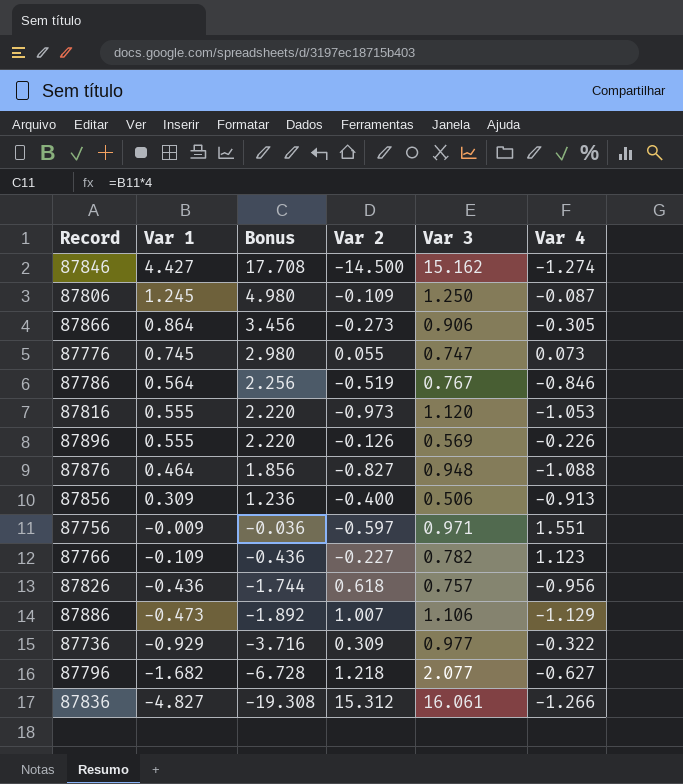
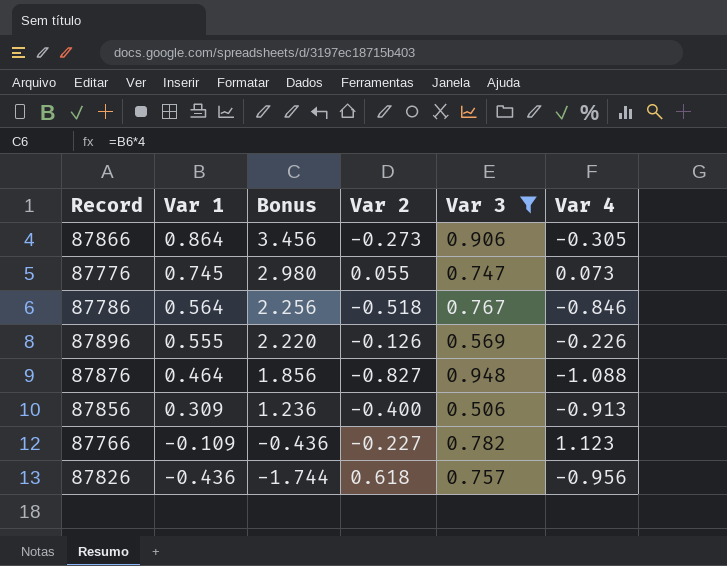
filter: none -> Var 3 <= 0.948
87786 | Var 2: -0.519 -> -0.518

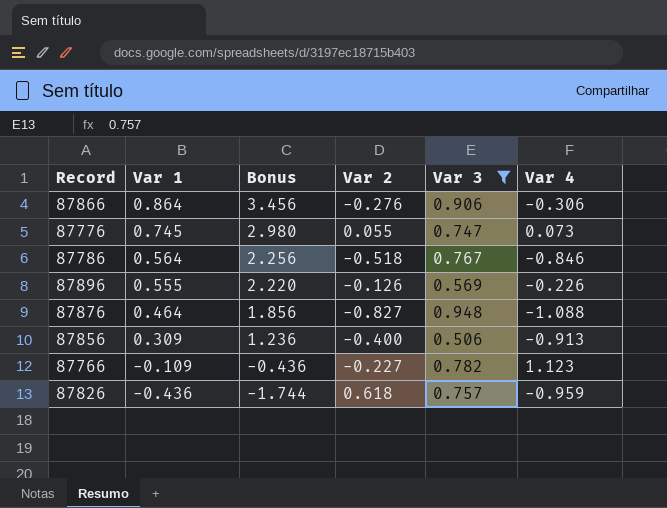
87866 | Var 2: -0.273 -> -0.276
87866 | Var 4: -0.305 -> -0.306
87826 | Var 4: -0.956 -> -0.959

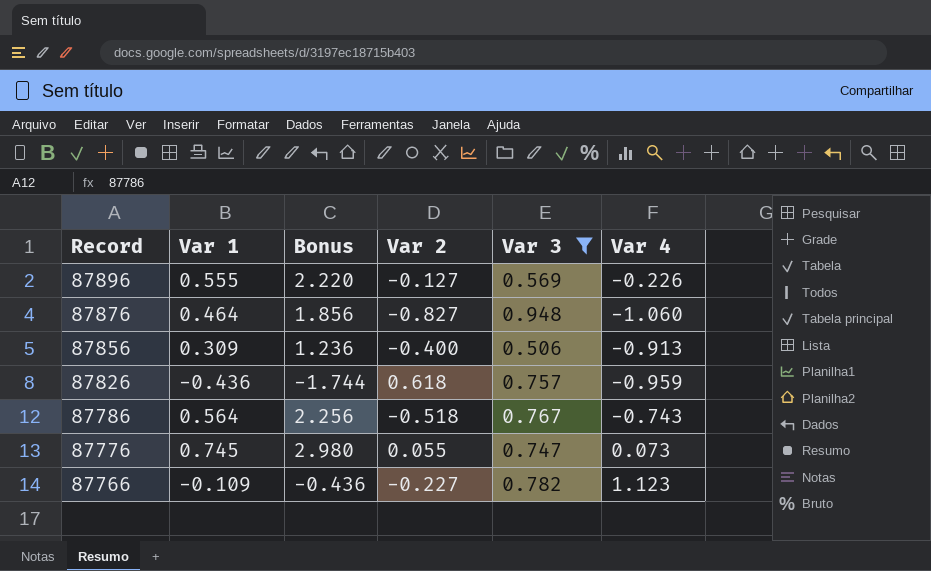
row order: Var 1 descending -> Record descending
row 87866: 0.864 | 3.456 | -0.276 | 0.906 | -0.306 -> none
87896 | Var 2: -0.126 -> -0.127
87876 | Var 4: -1.088 -> -1.060
87786 | Var 4: -0.846 -> -0.743

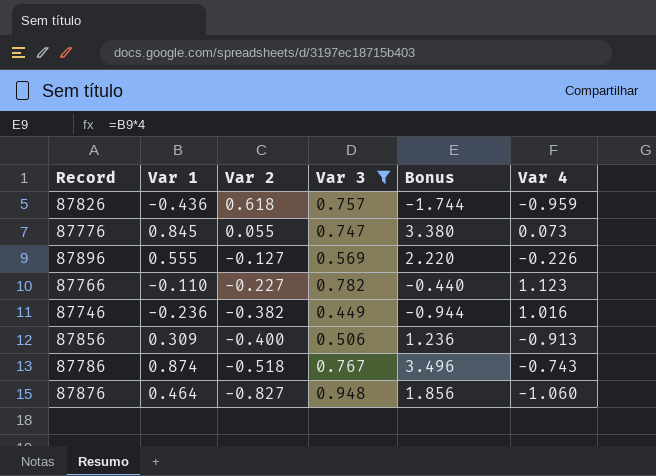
row order: Record descending -> Var 2 descending
column Bonus | position: 3 -> 5
87776 | Var 1: 0.745 -> 0.845
87776 | Bonus: 2.980 -> 3.380
87766 | Var 1: -0.109 -> -0.110
87766 | Bonus: -0.436 -> -0.440
row 87746: none -> -0.236 | -0.382 | 0.449 | -0.944 | 1.016
87786 | Var 1: 0.564 -> 0.874
87786 | Bonus: 2.256 -> 3.496

